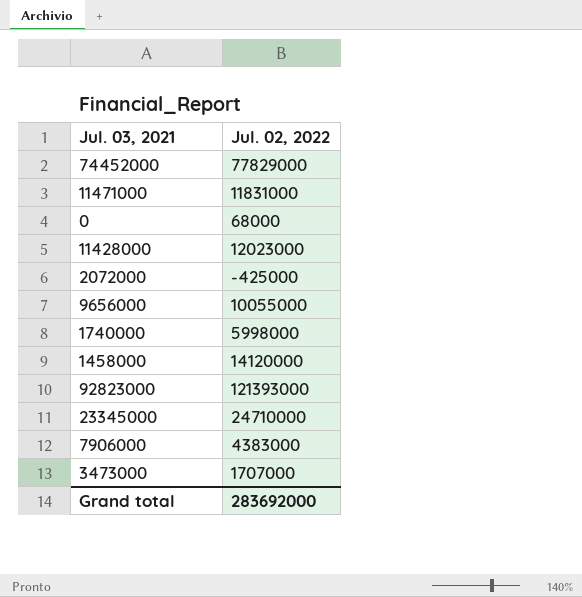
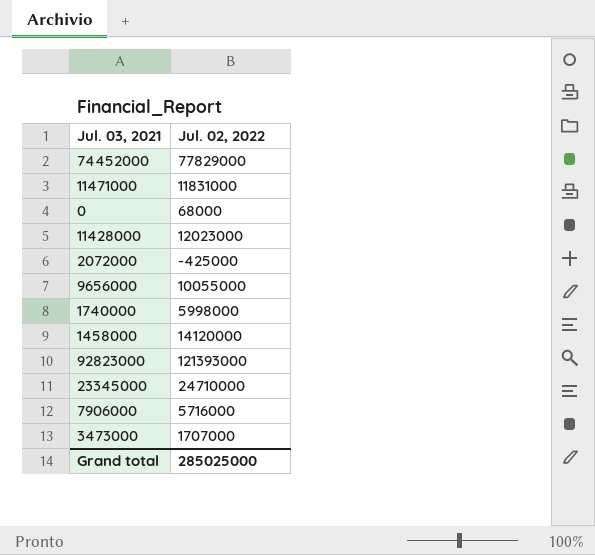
7906000 | Jul. 02, 2022: 4383000 -> 5716000
Grand total | Jul. 02, 2022: 283692000 -> 285025000

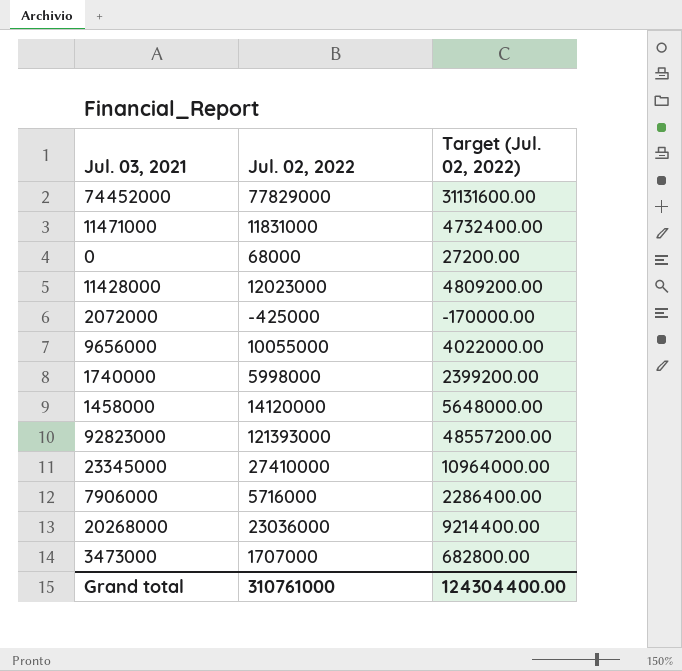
column Target (Jul. 02, 2022) | formula: none -> [Jul. 02, 2022] * 0.4
23345000 | Jul. 02, 2022: 24710000 -> 27410000
row 20268000: none -> 23036000 | 9214400.00
Grand total | Jul. 02, 2022: 285025000 -> 310761000

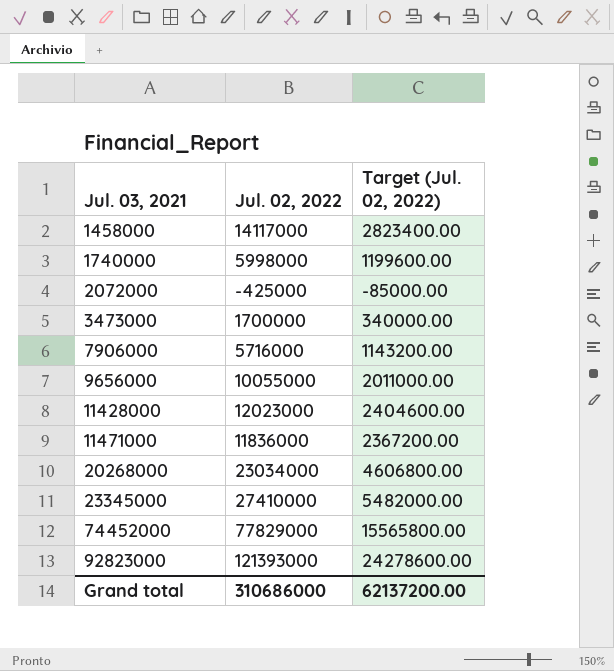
row order: none -> Jul. 03, 2021 ascending
column Target (Jul. 02, 2022) | formula: [Jul. 02, 2022] * 0.4 -> [Jul. 02, 2022] * 0.2
row 0: 68000 | 27200.00 -> none
1458000 | Jul. 02, 2022: 14120000 -> 14117000
3473000 | Jul. 02, 2022: 1707000 -> 1700000
11471000 | Jul. 02, 2022: 11831000 -> 11836000
20268000 | Jul. 02, 2022: 23036000 -> 23034000
Grand total | Jul. 02, 2022: 310761000 -> 310686000
Grand total | Target (Jul. 02, 2022): 124304400.00 -> 62137200.00

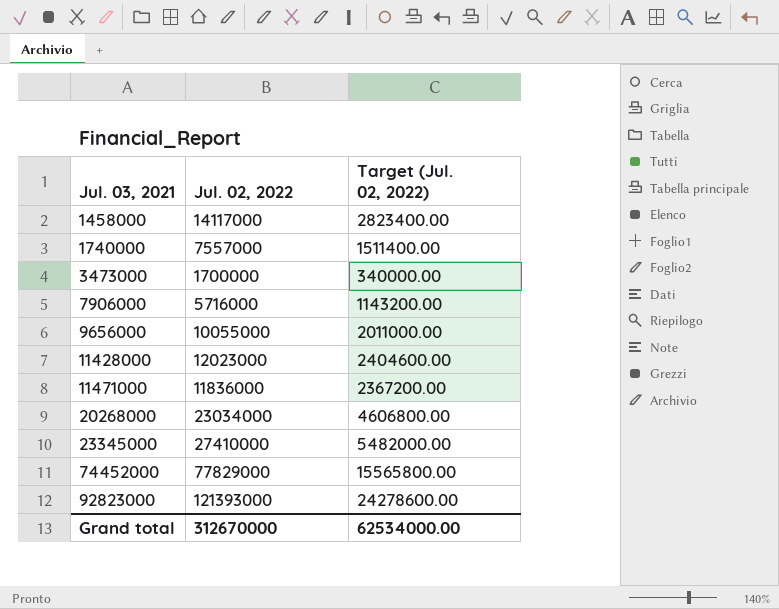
row 2072000: -425000 | -85000.00 -> none
1740000 | Jul. 02, 2022: 5998000 -> 7557000
1740000 | Target (Jul. 02, 2022): 1199600.00 -> 1511400.00
Grand total | Jul. 02, 2022: 310686000 -> 312670000
Grand total | Target (Jul. 02, 2022): 62137200.00 -> 62534000.00

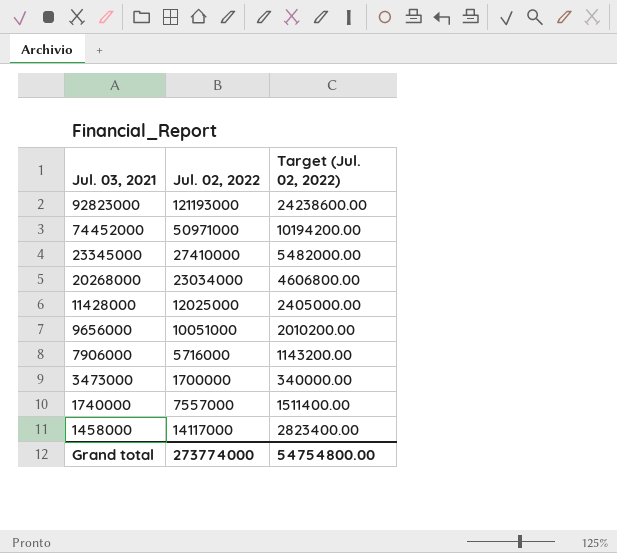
row order: Jul. 03, 2021 ascending -> Jul. 03, 2021 descending
row 11471000: 11836000 | 2367200.00 -> none
92823000 | Jul. 02, 2022: 121393000 -> 121193000
92823000 | Target (Jul. 02, 2022): 24278600.00 -> 24238600.00
74452000 | Jul. 02, 2022: 77829000 -> 50971000
74452000 | Target (Jul. 02, 2022): 15565800.00 -> 10194200.00
11428000 | Jul. 02, 2022: 12023000 -> 12025000
11428000 | Target (Jul. 02, 2022): 2404600.00 -> 2405000.00
9656000 | Jul. 02, 2022: 10055000 -> 10051000
9656000 | Target (Jul. 02, 2022): 2011000.00 -> 2010200.00
Grand total | Jul. 02, 2022: 312670000 -> 273774000
Grand total | Target (Jul. 02, 2022): 62534000.00 -> 54754800.00

